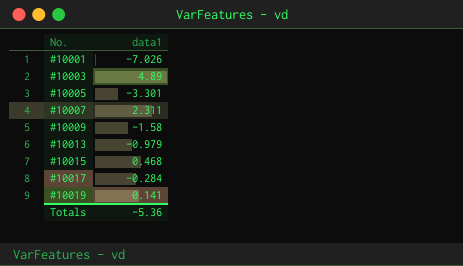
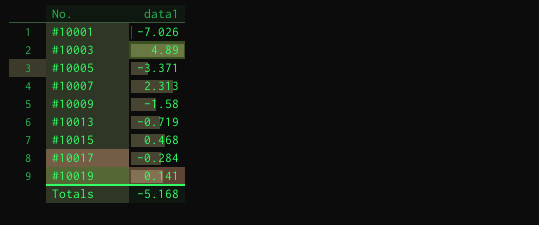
#10005 | data1: -3.301 -> -3.371
#10007 | data1: 2.311 -> 2.313
#10013 | data1: -0.979 -> -0.719
Totals | data1: -5.36 -> -5.168

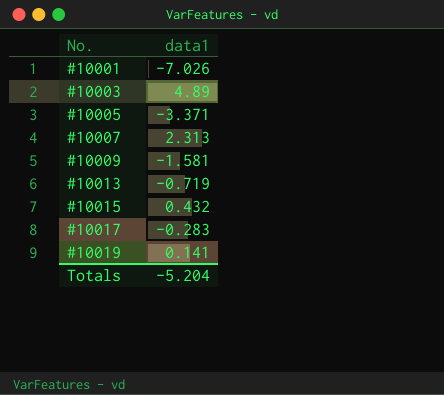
#10009 | data1: -1.58 -> -1.581
#10015 | data1: 0.468 -> 0.432
#10017 | data1: -0.284 -> -0.283
Totals | data1: -5.168 -> -5.204

